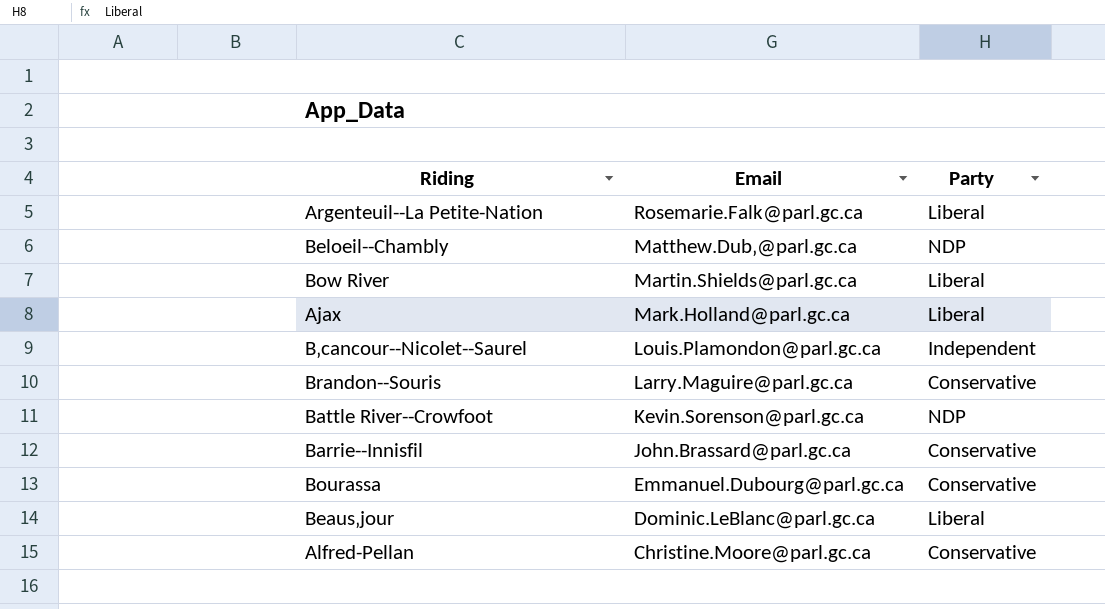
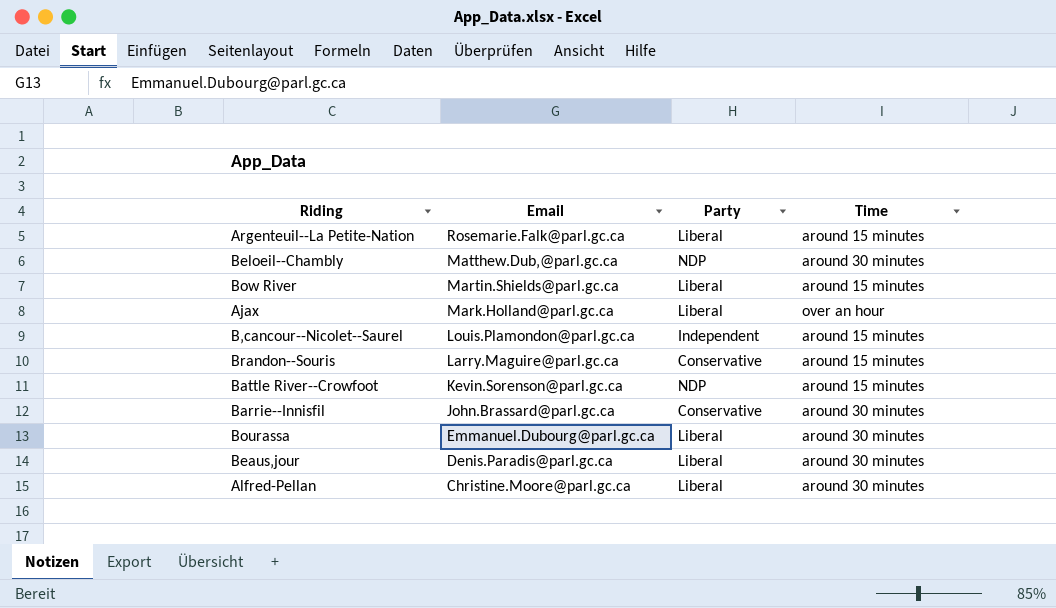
column Time | position: none -> 4
Bourassa | Party: Conservative -> Liberal
Beaus‚jour | Email: Dominic.LeBlanc@parl.gc.ca -> Denis.Paradis@parl.gc.ca
Alfred-Pellan | Party: Conservative -> Liberal

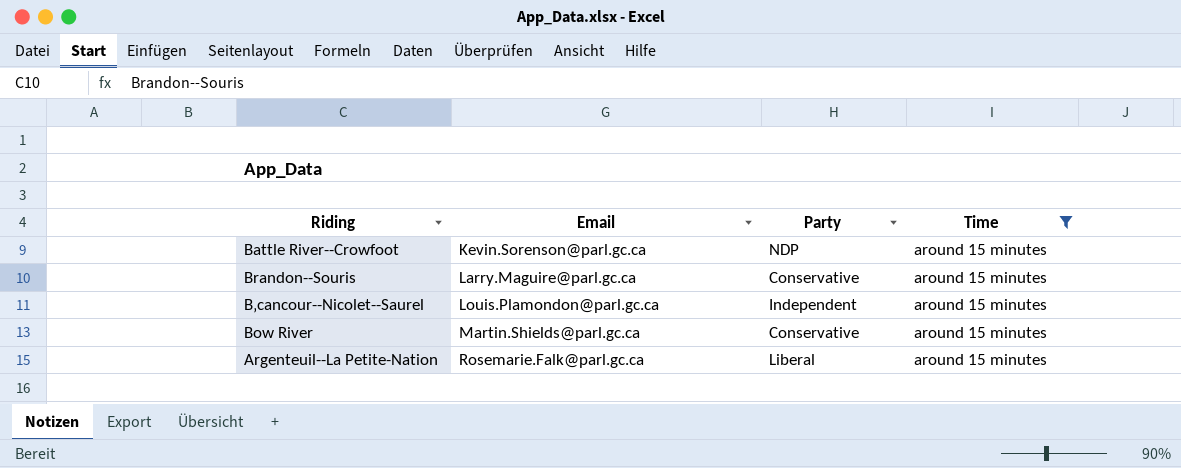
filter: none -> Time = around 15 minutes
row order: Email descending -> Email ascending
Bow River | Party: Liberal -> Conservative

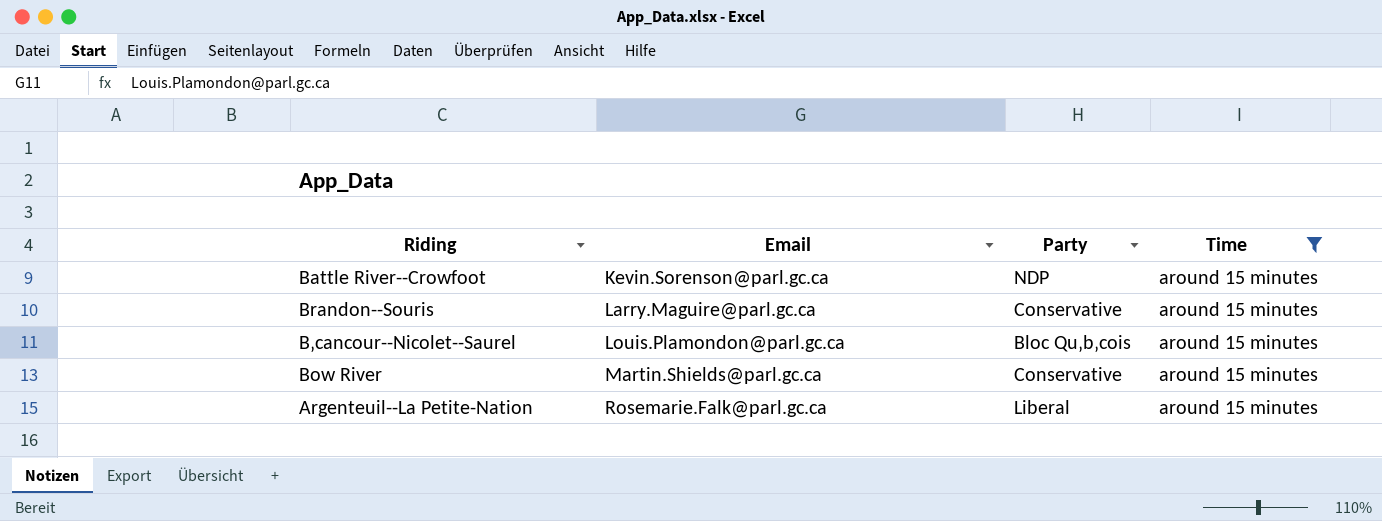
B‚cancour--Nicolet--Saurel | Party: Independent -> Bloc Qu‚b‚cois

